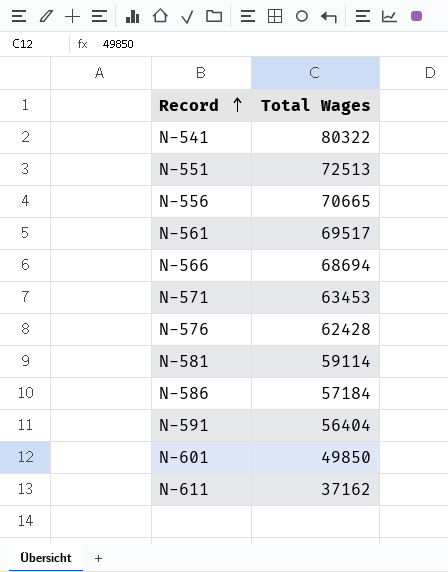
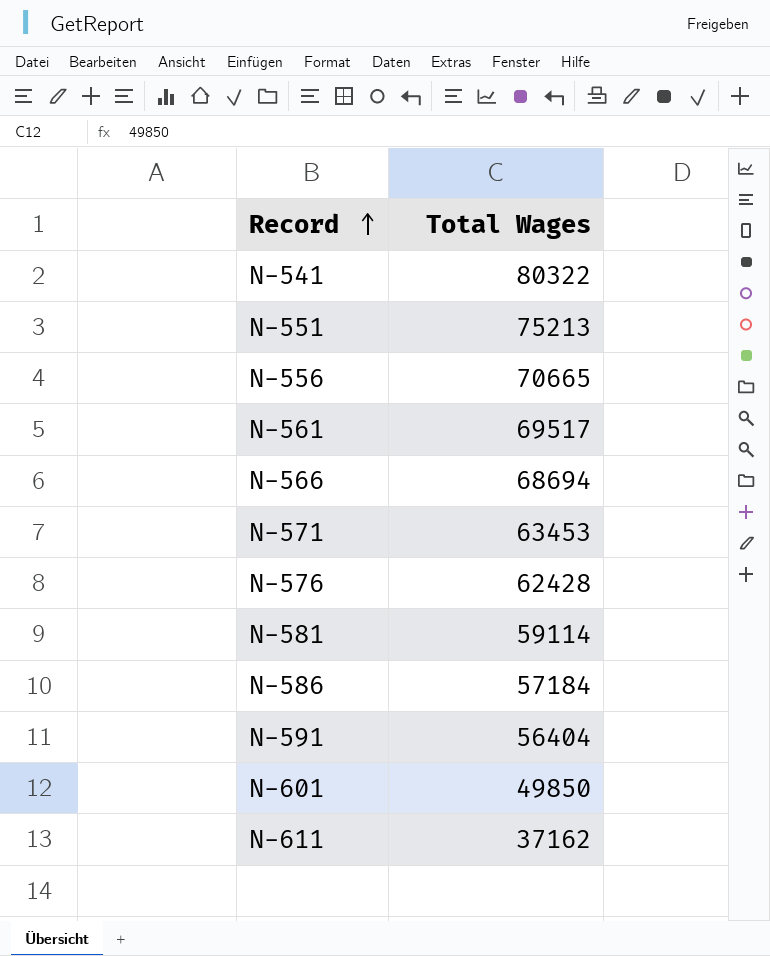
N-551 | Total Wages: 72513 -> 75213

